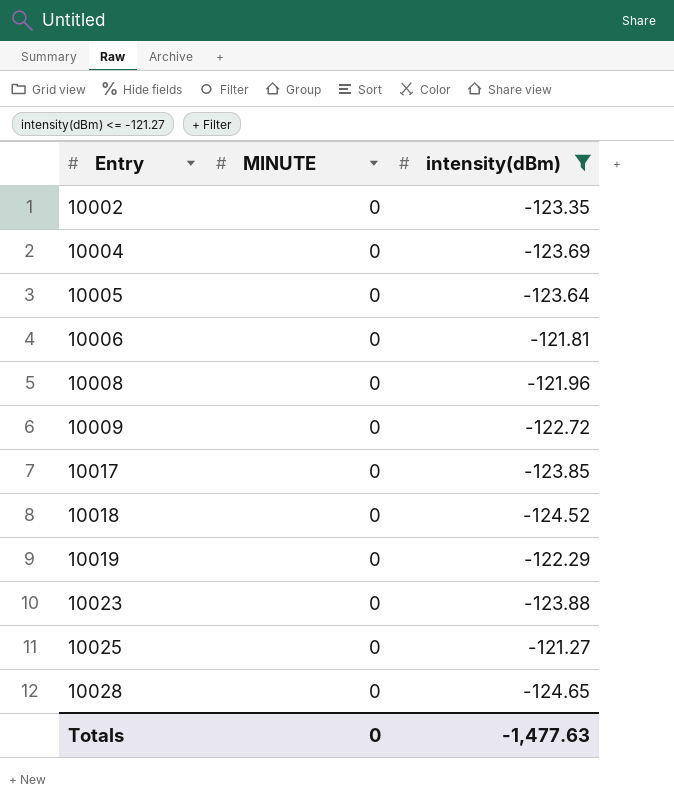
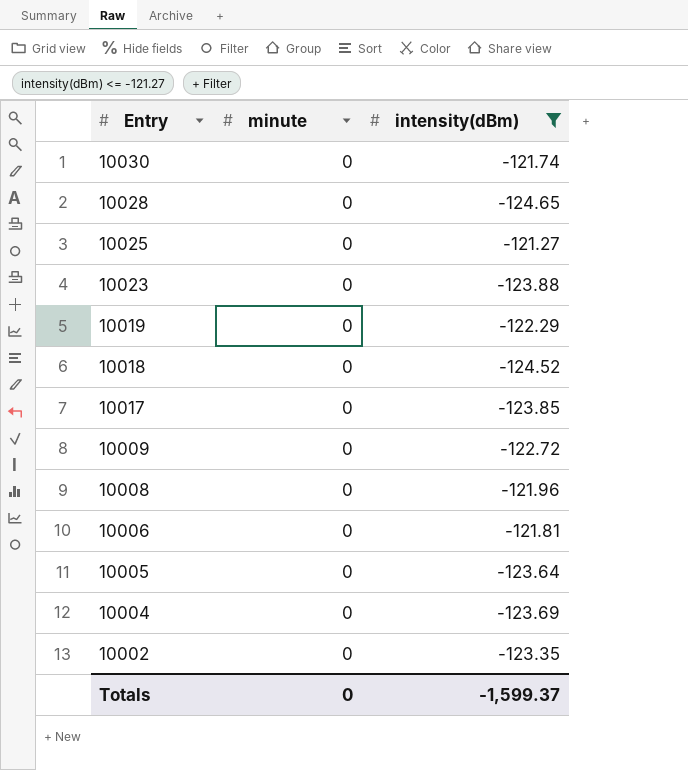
row order: Entry ascending -> Entry descending
column name: MINUTE -> minute
row 10030: none -> 0 | -121.74
Totals | intensity(dBm): -1,477.63 -> -1,599.37

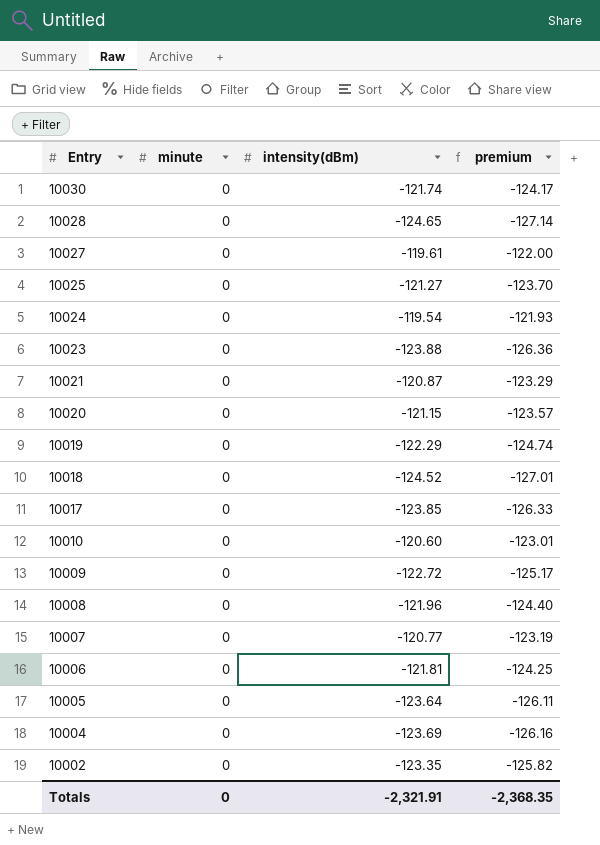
filter: intensity(dBm) <= -121.27 -> none
column premium | formula: none -> [intensity(dBm)] * 1.02
Totals | intensity(dBm): -1,599.37 -> -2,321.91

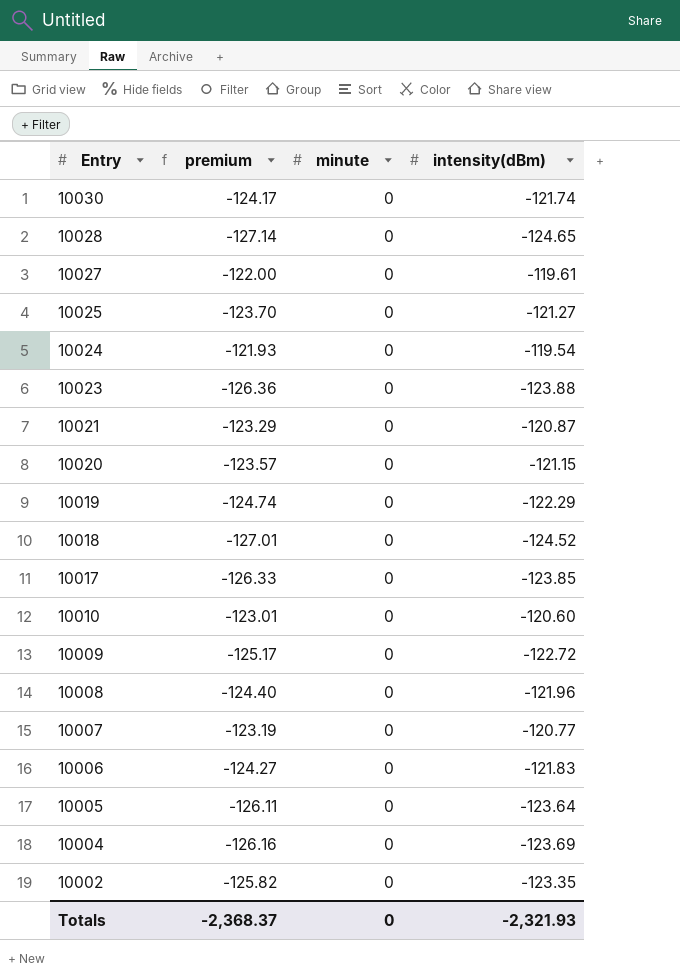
column premium | position: 4 -> 2
10006 | premium: -124.25 -> -124.27
10006 | intensity(dBm): -121.81 -> -121.83
Totals | premium: -2,368.35 -> -2,368.37
Totals | intensity(dBm): -2,321.91 -> -2,321.93

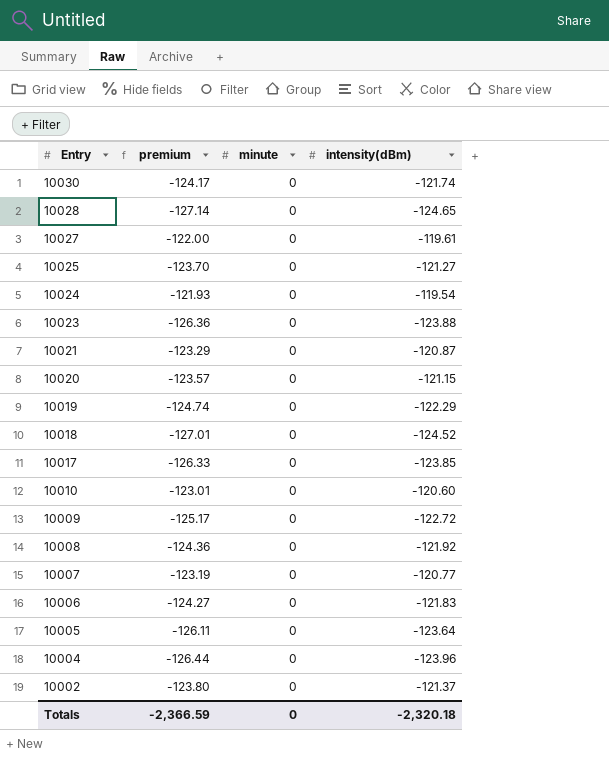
10008 | premium: -124.40 -> -124.36
10008 | intensity(dBm): -121.96 -> -121.92
10004 | premium: -126.16 -> -126.44
10004 | intensity(dBm): -123.69 -> -123.96
10002 | premium: -125.82 -> -123.80
10002 | intensity(dBm): -123.35 -> -121.37
Totals | premium: -2,368.37 -> -2,366.59
Totals | intensity(dBm): -2,321.93 -> -2,320.18

